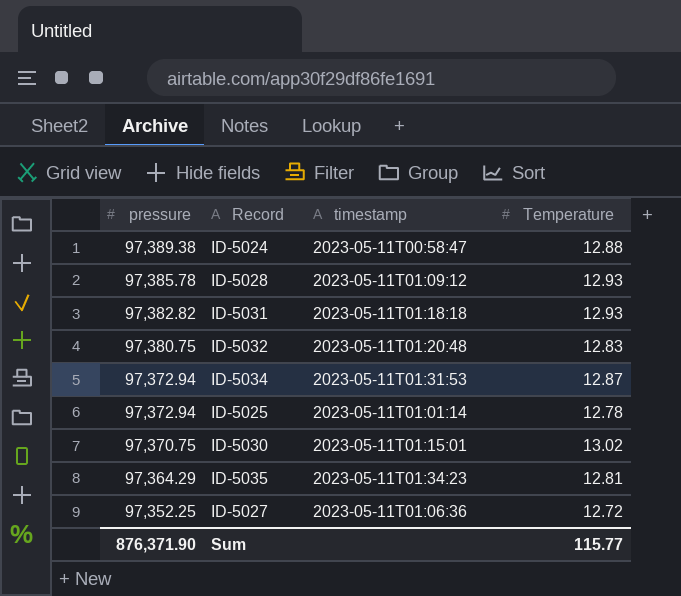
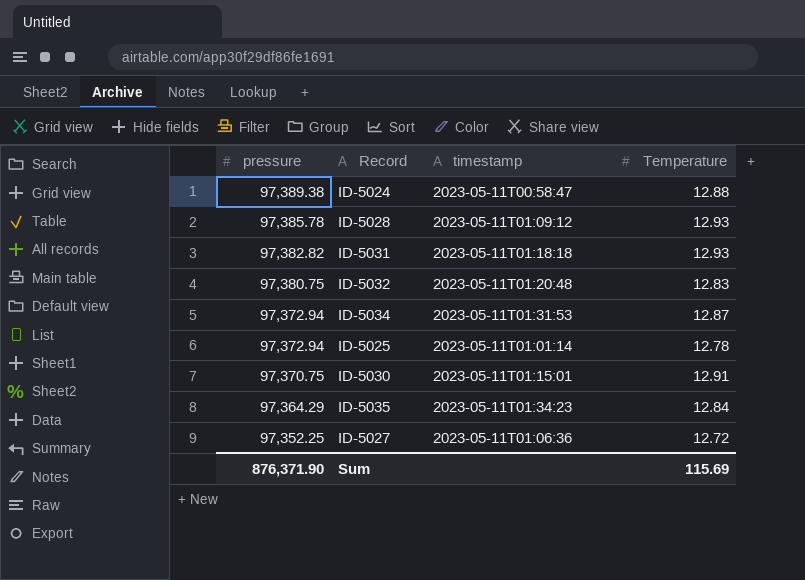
ID-5030 | Temperature: 13.02 -> 12.91
ID-5035 | Temperature: 12.81 -> 12.84
Sum | Temperature: 115.77 -> 115.69

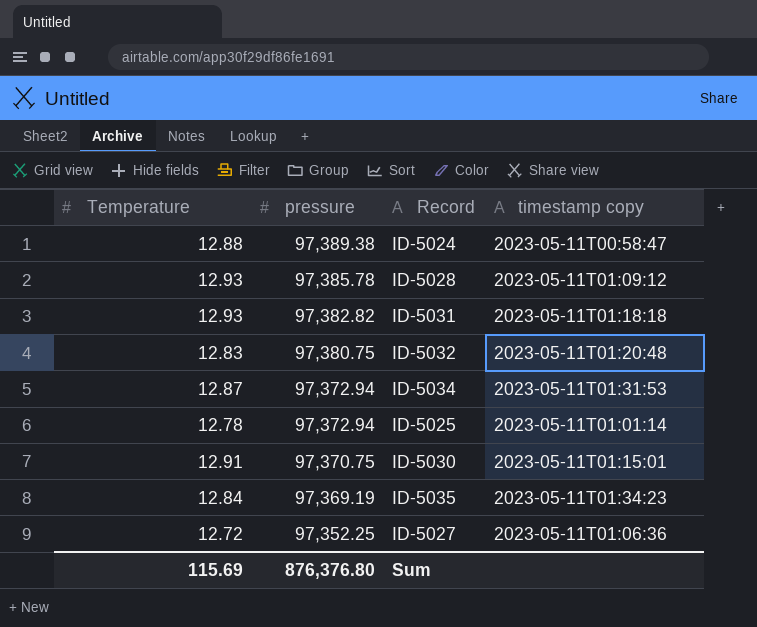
column Temperature | position: 4 -> 1
column name: timestamp -> timestamp copy
ID-5035 | pressure: 97,364.29 -> 97,369.19
Sum | pressure: 876,371.90 -> 876,376.80

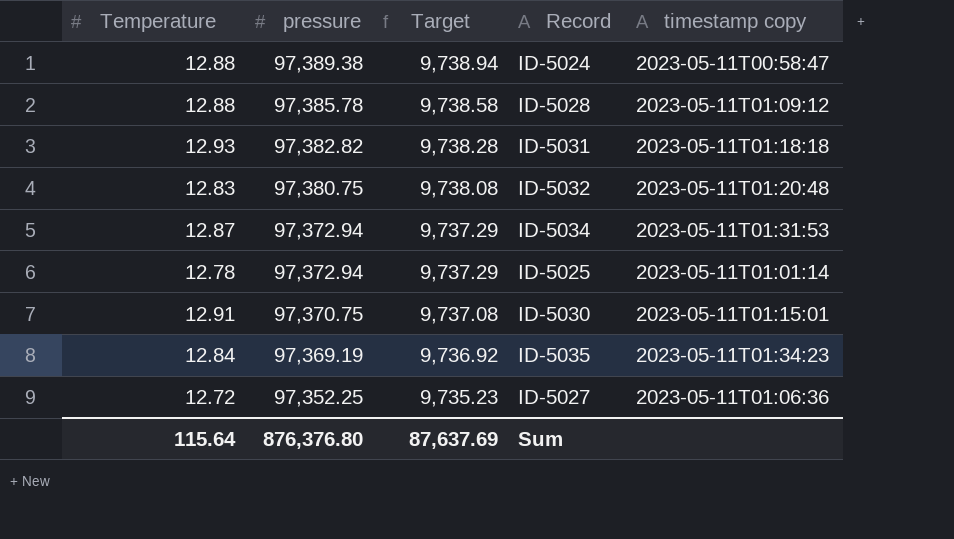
column Target | formula: none -> [pressure] * 0.1
ID-5028 | Temperature: 12.93 -> 12.88
Sum | Temperature: 115.69 -> 115.64

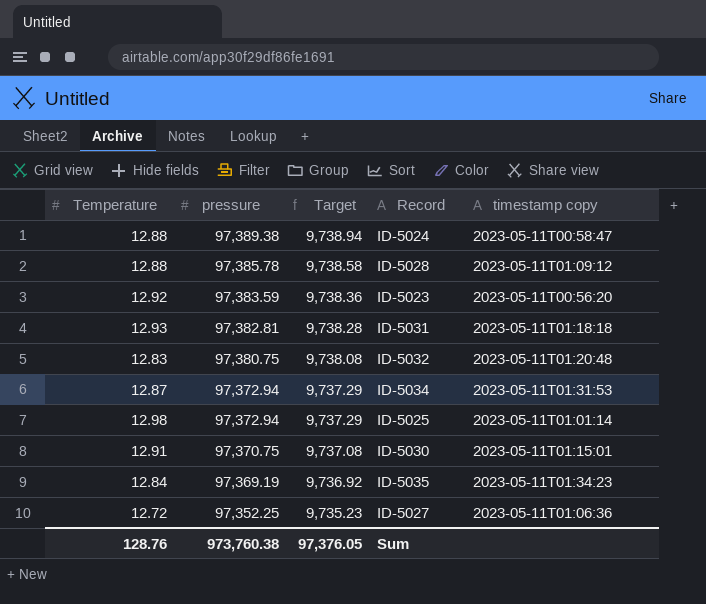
row ID-5023: none -> 12.92 | 97,383.59 | 9,738.36 | 2023-05-11T00:56:20
ID-5031 | pressure: 97,382.82 -> 97,382.81
ID-5025 | Temperature: 12.78 -> 12.98
Sum | Temperature: 115.64 -> 128.76
Sum | pressure: 876,376.80 -> 973,760.38
Sum | Target: 87,637.69 -> 97,376.05

